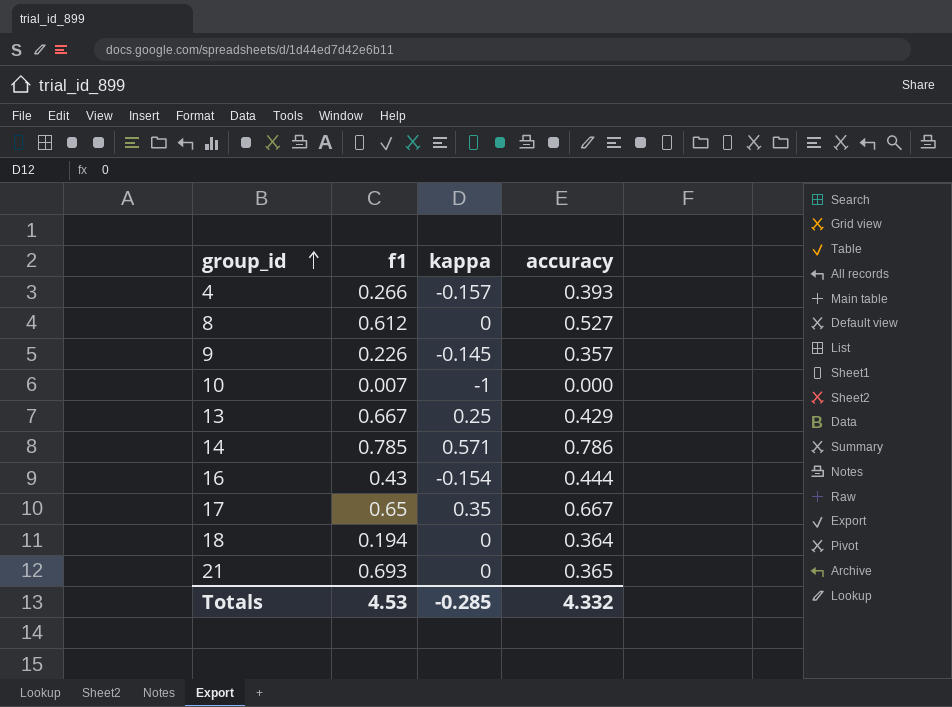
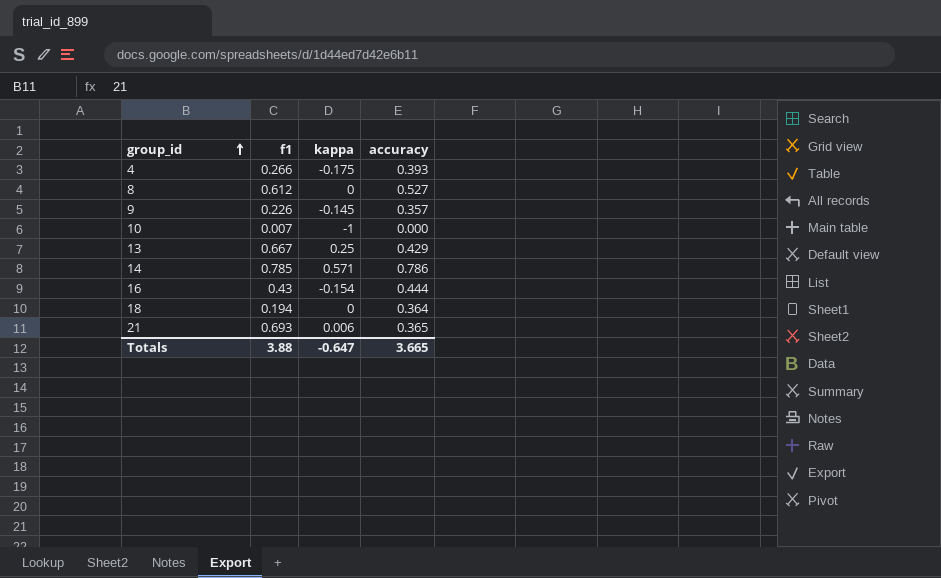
row 17: 0.65 | 0.35 | 0.667 -> none
4 | kappa: -0.157 -> -0.175
21 | kappa: 0 -> 0.006
Totals | f1: 4.53 -> 3.88
Totals | kappa: -0.285 -> -0.647
Totals | accuracy: 4.332 -> 3.665

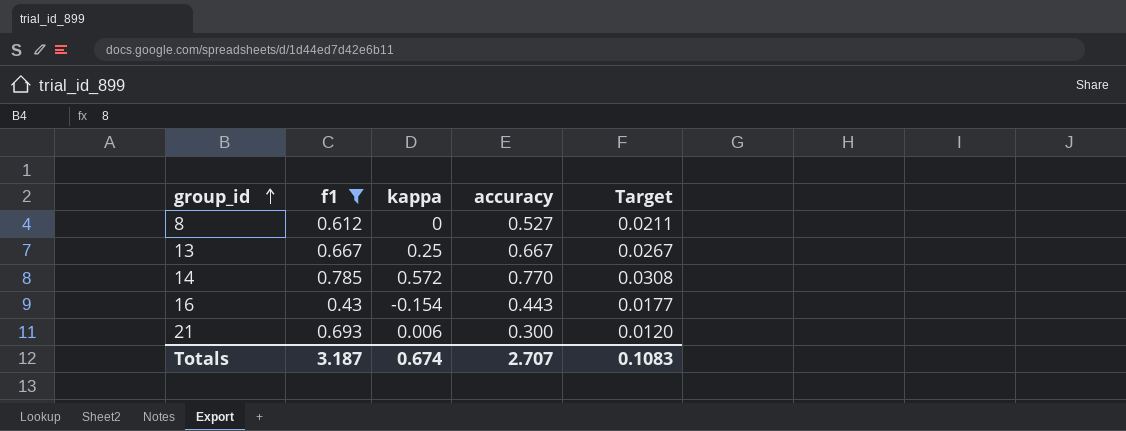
filter: none -> f1 >= 0.43
column Target | formula: none -> [accuracy] * 0.04
13 | accuracy: 0.429 -> 0.667
14 | kappa: 0.571 -> 0.572
14 | accuracy: 0.786 -> 0.770
16 | accuracy: 0.444 -> 0.443
21 | accuracy: 0.365 -> 0.300
Totals | f1: 3.88 -> 3.187
Totals | kappa: -0.647 -> 0.674
Totals | accuracy: 3.665 -> 2.707

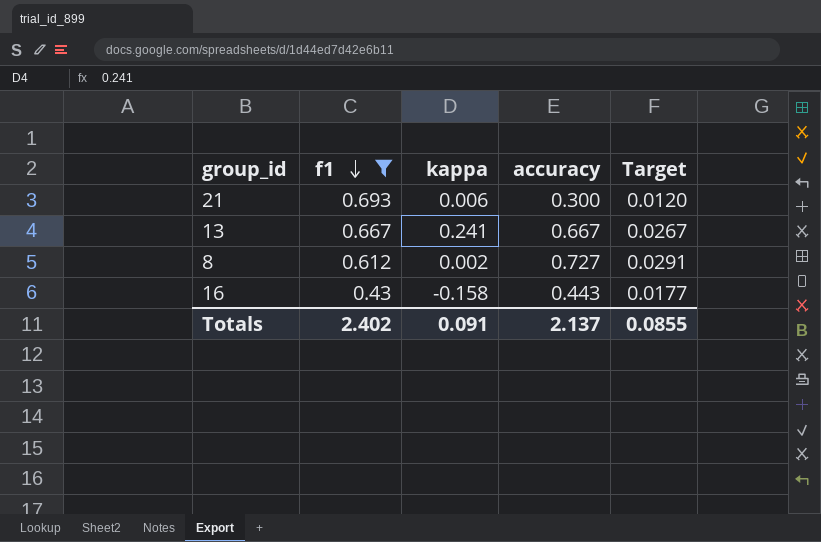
row order: group_id ascending -> f1 descending
row 14: 0.785 | 0.572 | 0.770 | 0.0308 -> none
13 | kappa: 0.25 -> 0.241
8 | kappa: 0 -> 0.002
8 | accuracy: 0.527 -> 0.727
8 | Target: 0.0211 -> 0.0291
16 | kappa: -0.154 -> -0.158
Totals | f1: 3.187 -> 2.402
Totals | kappa: 0.674 -> 0.091
Totals | accuracy: 2.707 -> 2.137
Totals | Target: 0.1083 -> 0.0855

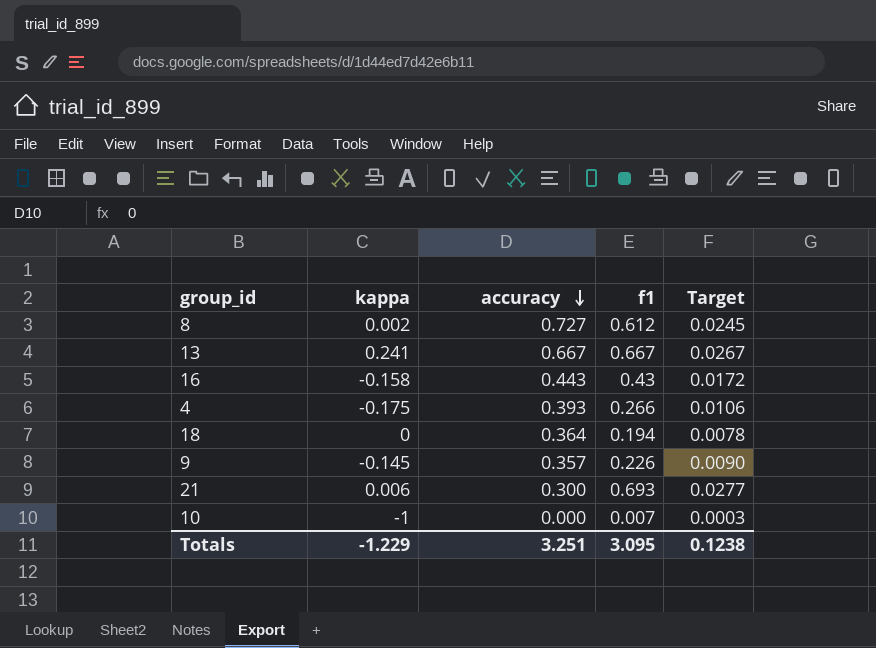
filter: f1 >= 0.43 -> none
row order: f1 descending -> accuracy descending
column f1 | position: 2 -> 4
column Target | formula: [accuracy] * 0.04 -> [f1] * 0.04
Totals | kappa: 0.091 -> -1.229
Totals | accuracy: 2.137 -> 3.251
Totals | f1: 2.402 -> 3.095
Totals | Target: 0.0855 -> 0.1238

